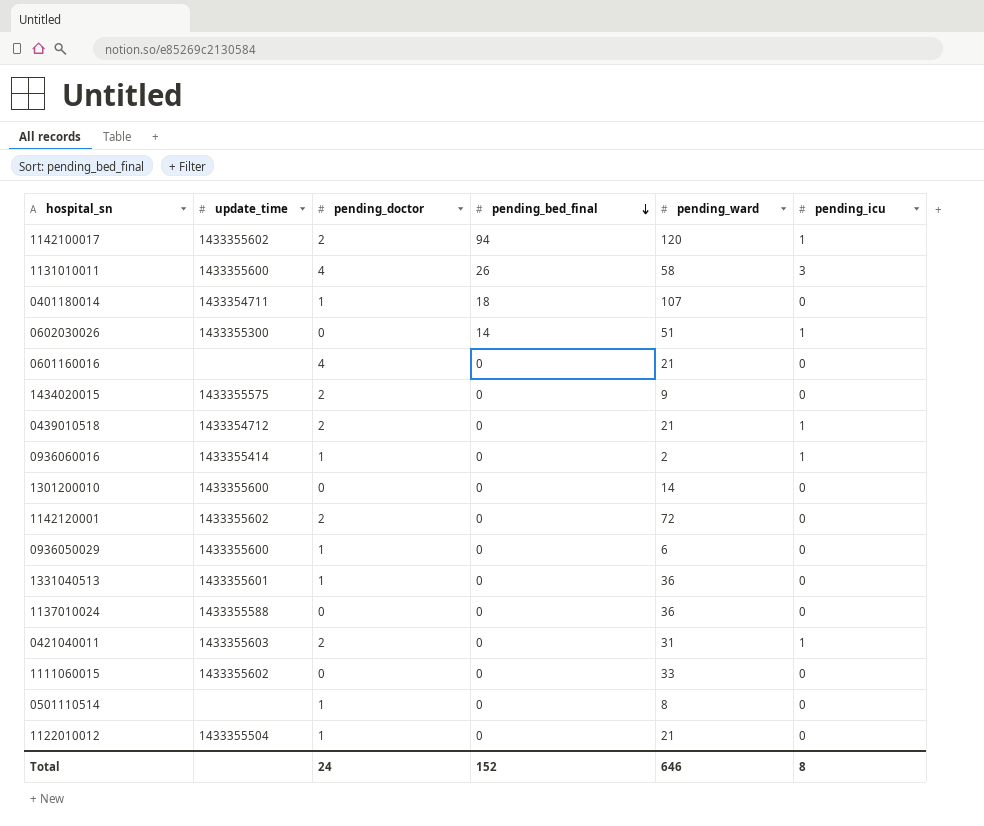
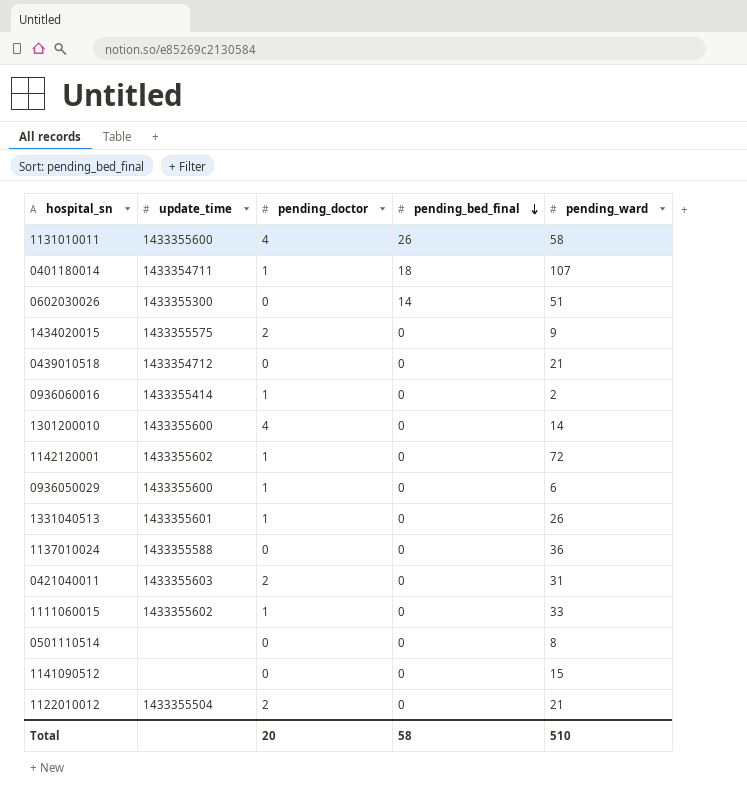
column pending_icu | position: 6 -> none
row 1142100017: 1433355602 | 2 | 94 | 120 | 1 -> none
row 0601160016: none | 4 | 0 | 21 | 0 -> none
0439010518 | pending_doctor: 2 -> 0
1301200010 | pending_doctor: 0 -> 4
1142120001 | pending_doctor: 2 -> 1
1331040513 | pending_ward: 36 -> 26
1111060015 | pending_doctor: 0 -> 1
0501110514 | pending_doctor: 1 -> 0
row 1141090512: none -> none | 0 | 0 | 15
1122010012 | pending_doctor: 1 -> 2
Total | pending_doctor: 24 -> 20
Total | pending_bed_final: 152 -> 58
Total | pending_ward: 646 -> 510

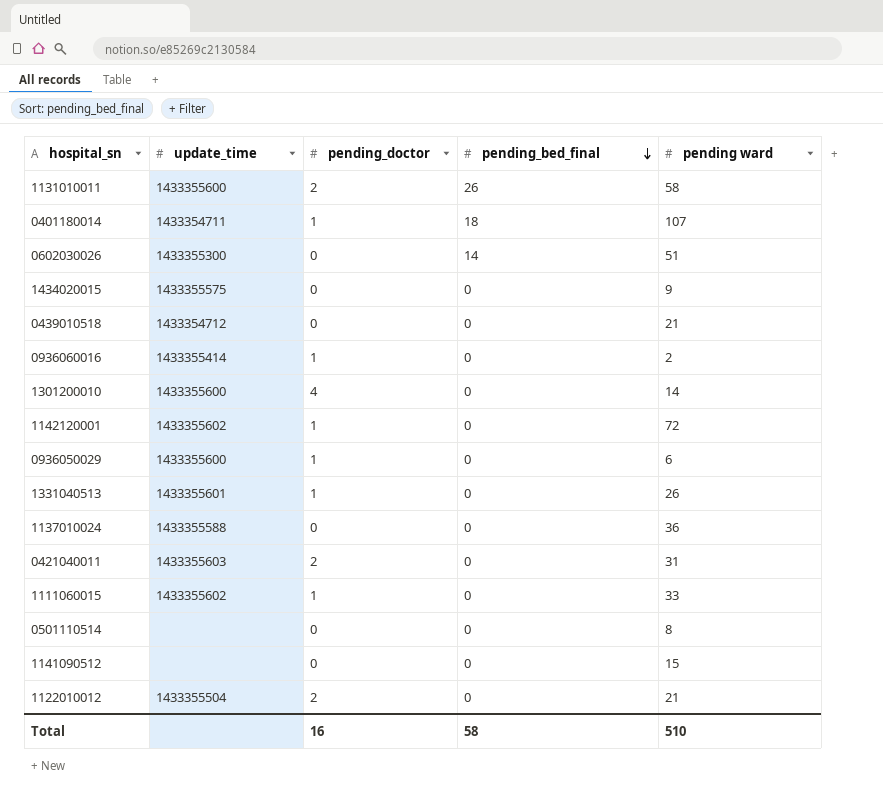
column name: pending_ward -> pending ward
1131010011 | pending_doctor: 4 -> 2
1434020015 | pending_doctor: 2 -> 0
Total | pending_doctor: 20 -> 16

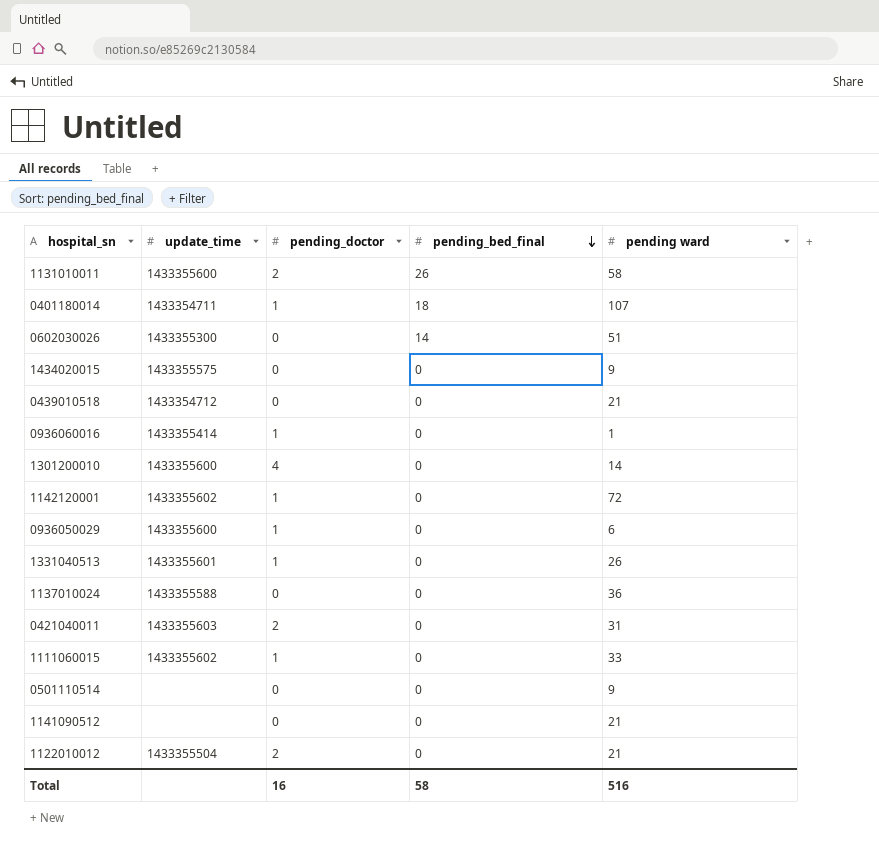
0936060016 | pending ward: 2 -> 1
0501110514 | pending ward: 8 -> 9
1141090512 | pending ward: 15 -> 21
Total | pending ward: 510 -> 516

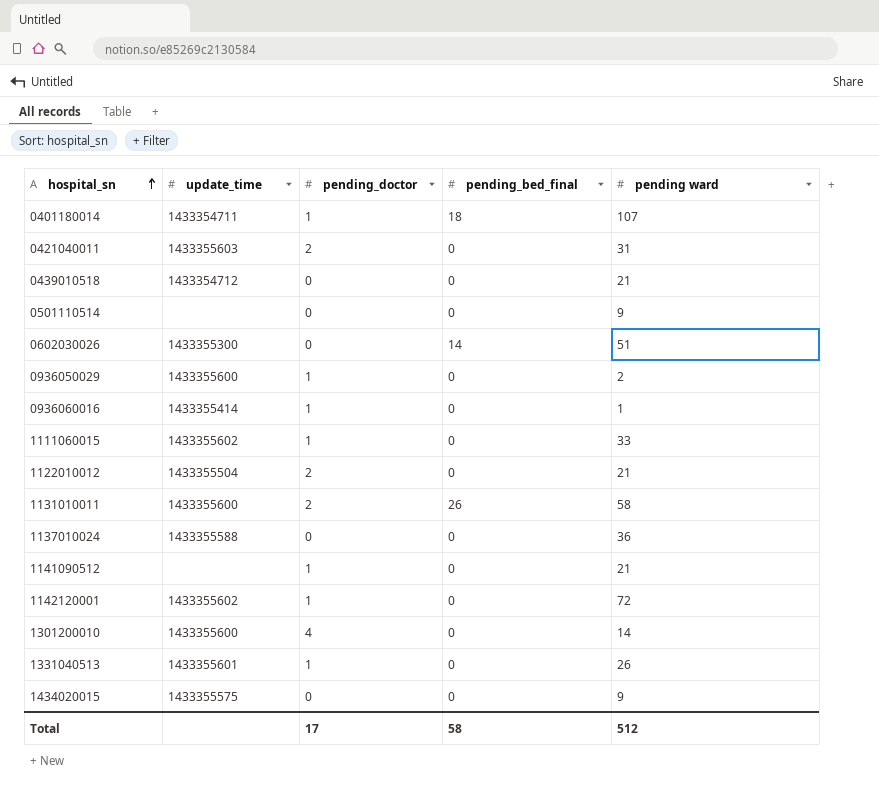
row order: pending_bed_final descending -> hospital_sn ascending
0936050029 | pending ward: 6 -> 2
1141090512 | pending_doctor: 0 -> 1
Total | pending_doctor: 16 -> 17
Total | pending ward: 516 -> 512

